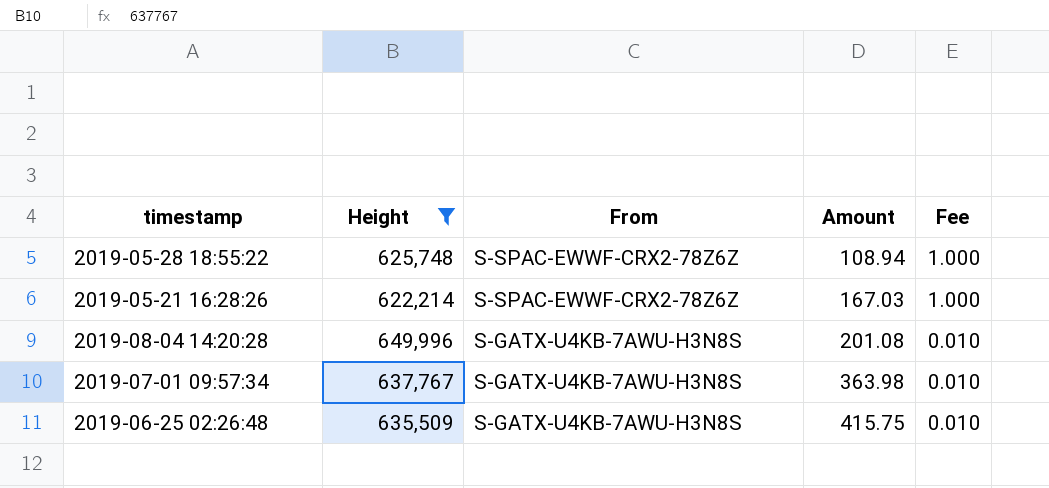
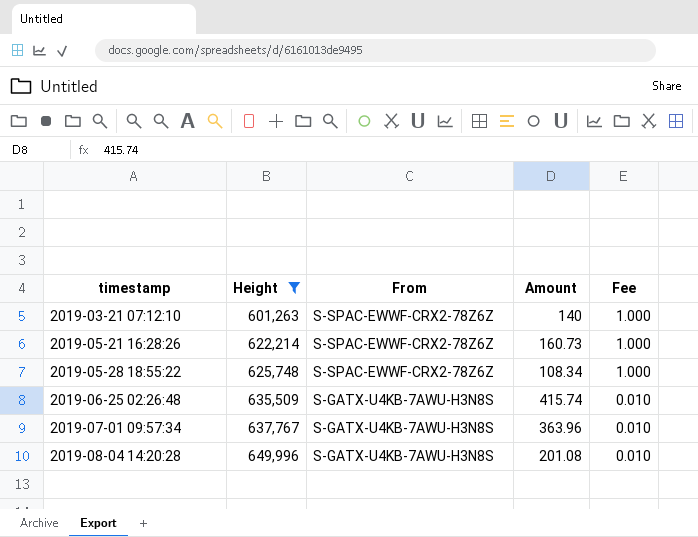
row order: From descending -> timestamp ascending
row 2019-03-21 07:12:10: none -> 601,263 | S-SPAC-EWWF-CRX2-78Z6Z | 140 | 1.000
2019-05-21 16:28:26 | Amount: 167.03 -> 160.73
2019-05-28 18:55:22 | Amount: 108.94 -> 108.34
2019-06-25 02:26:48 | Amount: 415.75 -> 415.74
2019-07-01 09:57:34 | Amount: 363.98 -> 363.96

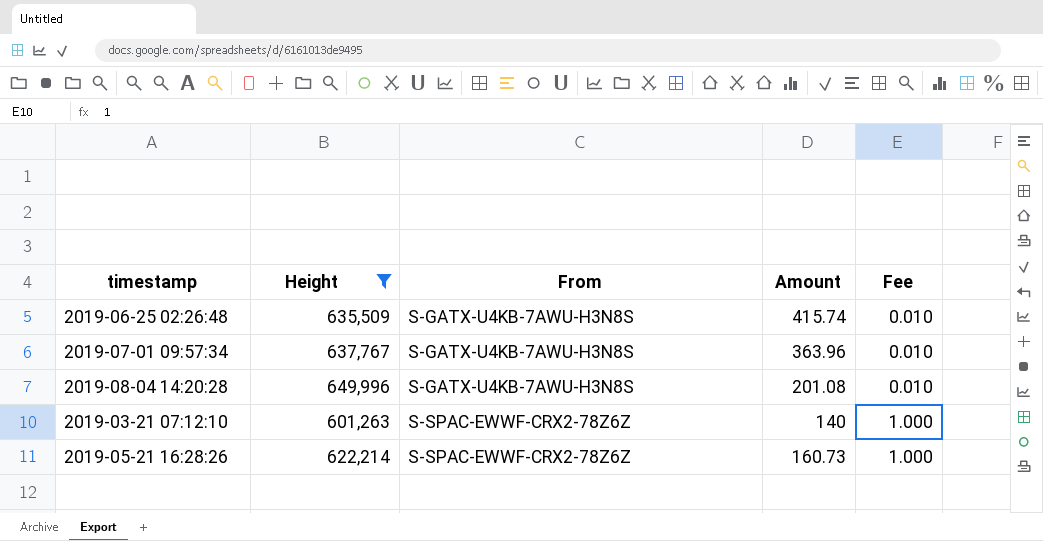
row order: timestamp ascending -> From ascending
row 2019-05-28 18:55:22: 625,748 | S-SPAC-EWWF-CRX2-78Z6Z | 108.34 | 1.000 -> none

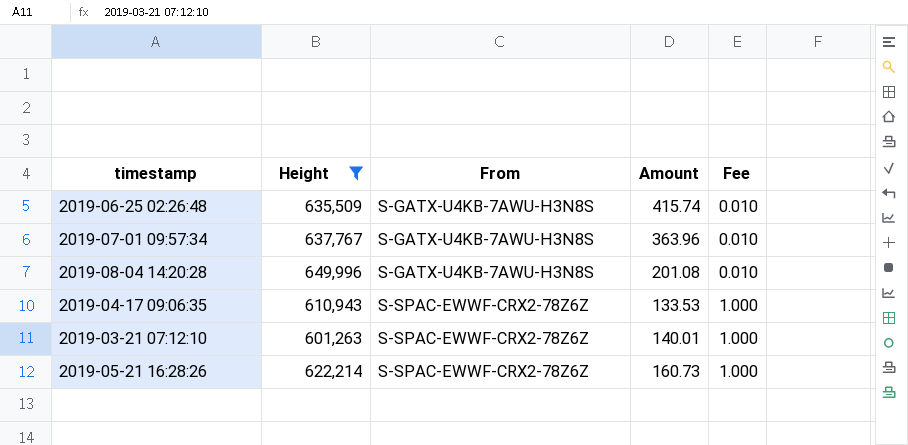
row 2019-04-17 09:06:35: none -> 610,943 | S-SPAC-EWWF-CRX2-78Z6Z | 133.53 | 1.000
2019-03-21 07:12:10 | Amount: 140 -> 140.01

